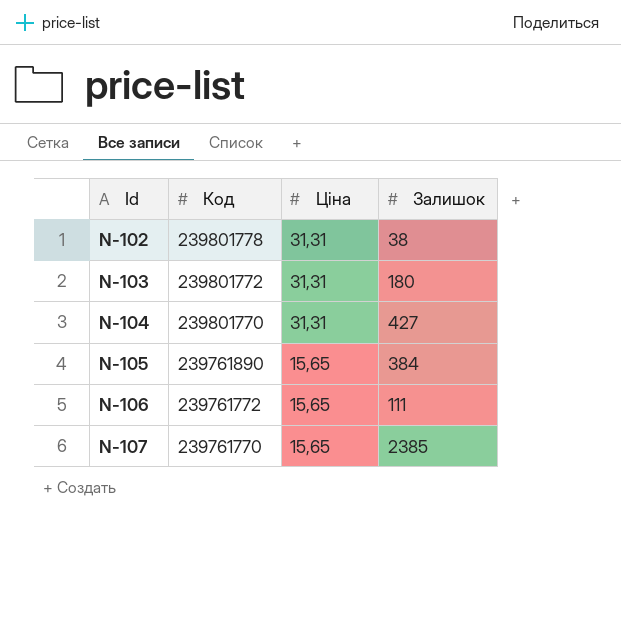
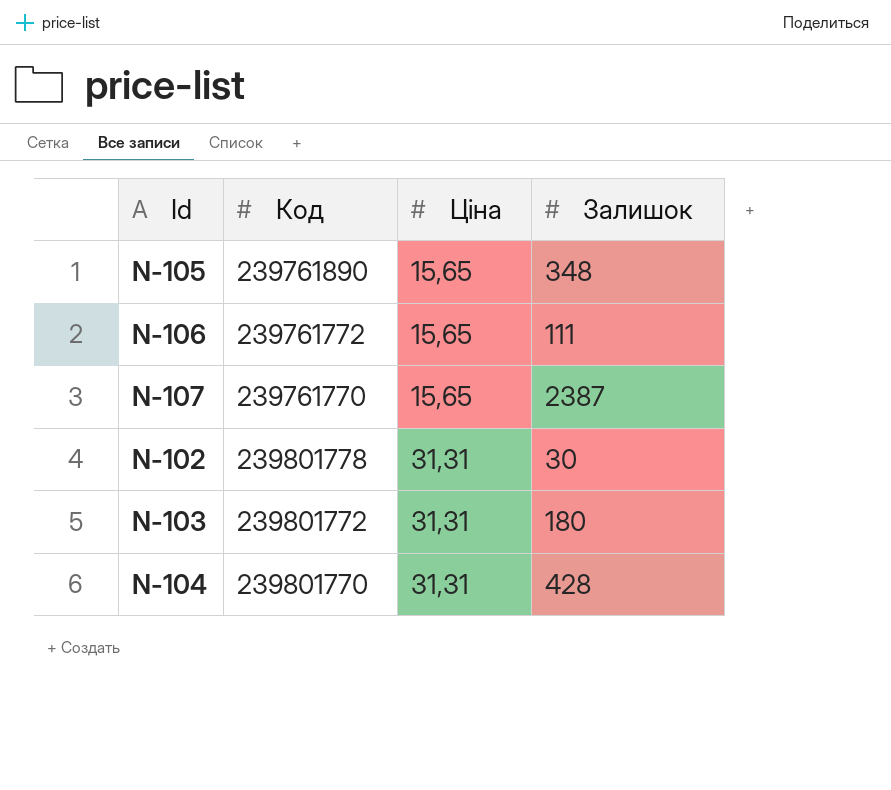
row order: Id ascending -> Ціна ascending
N-105 | Залишок: 384 -> 348
N-107 | Залишок: 2385 -> 2387
N-102 | Залишок: 38 -> 30
N-104 | Залишок: 427 -> 428

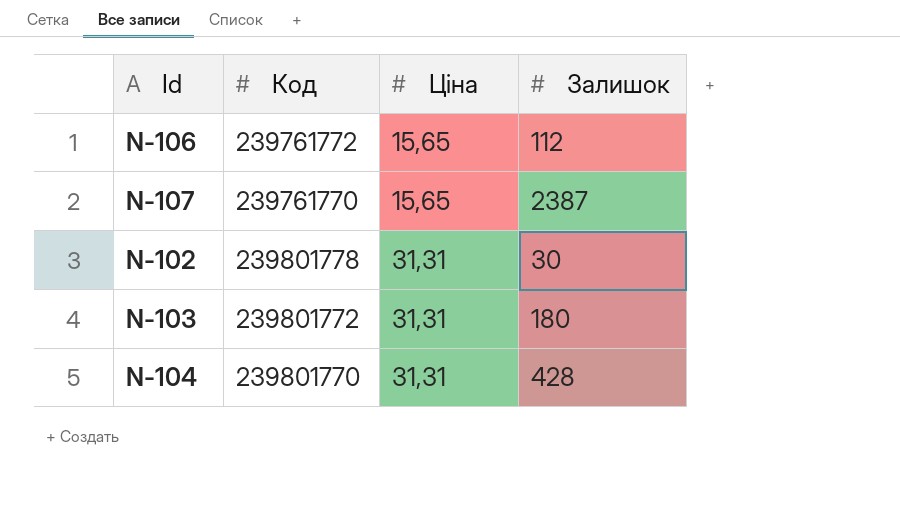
row N-105: 239761890 | 15,65 | 348 -> none
N-106 | Залишок: 111 -> 112

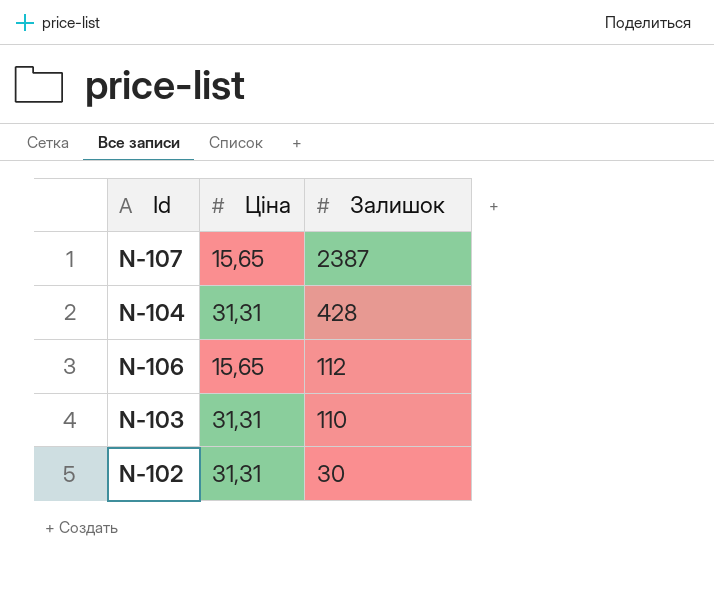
row order: Ціна ascending -> Залишок descending
column Код | position: 2 -> none
N-103 | Залишок: 180 -> 110

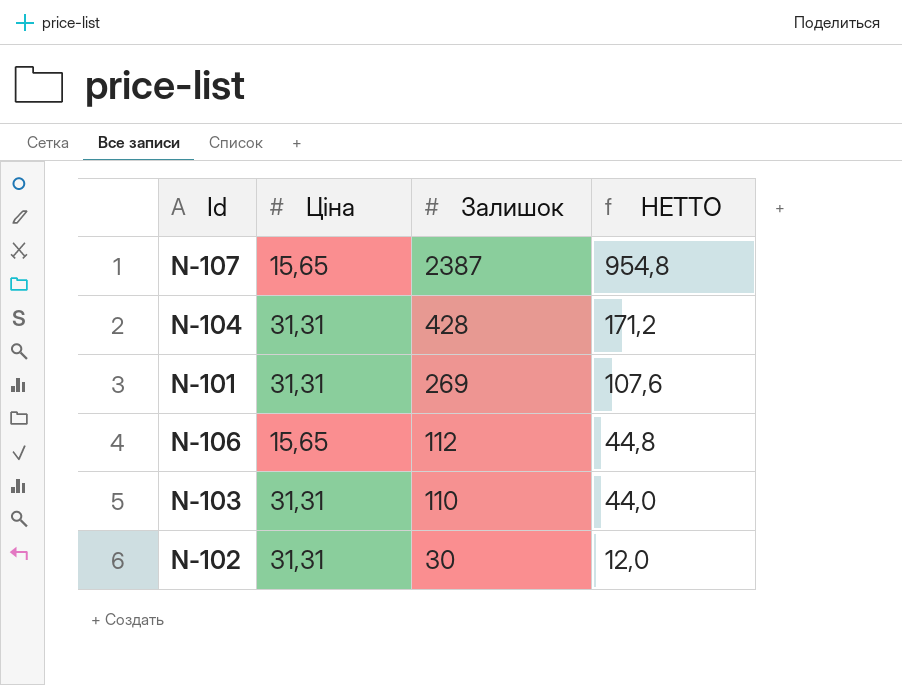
column НЕТТО | formula: none -> [Залишок] * 0,4
row N-101: none -> 31,31 | 269 | 107,6

